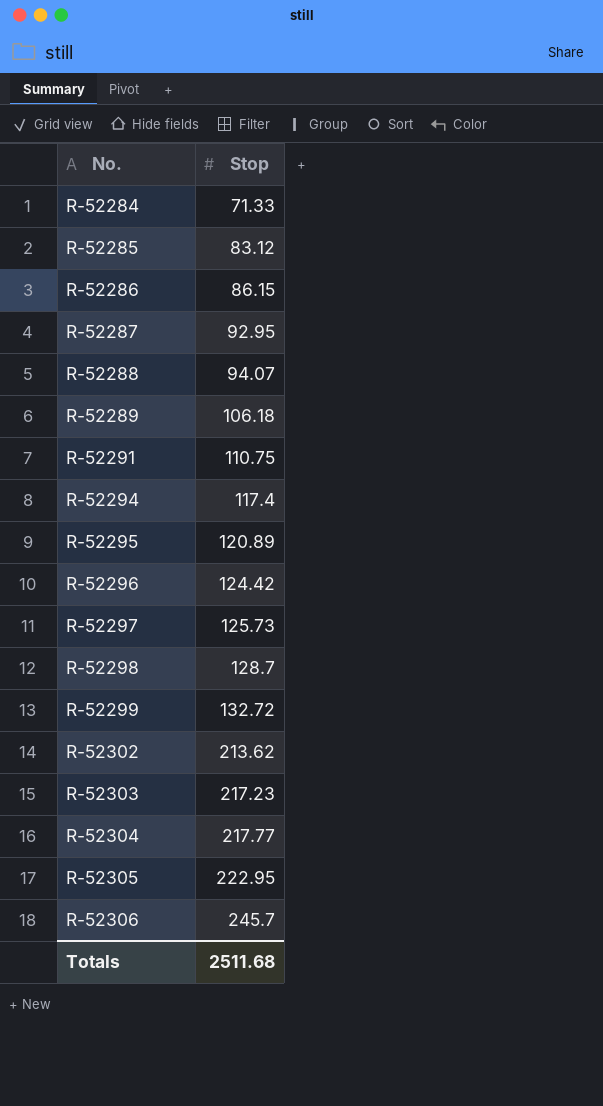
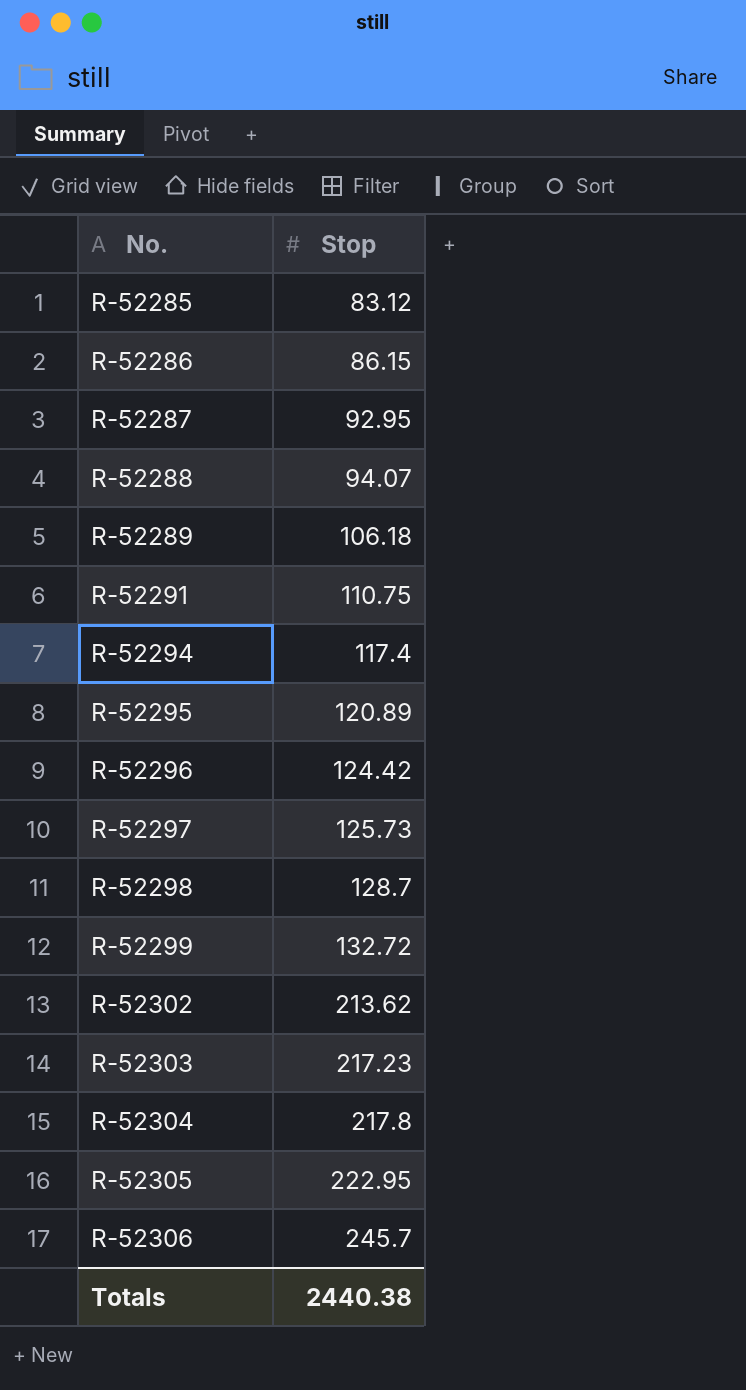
row R-52284: 71.33 -> none
R-52304 | Stop: 217.77 -> 217.8
Totals | Stop: 2511.68 -> 2440.38

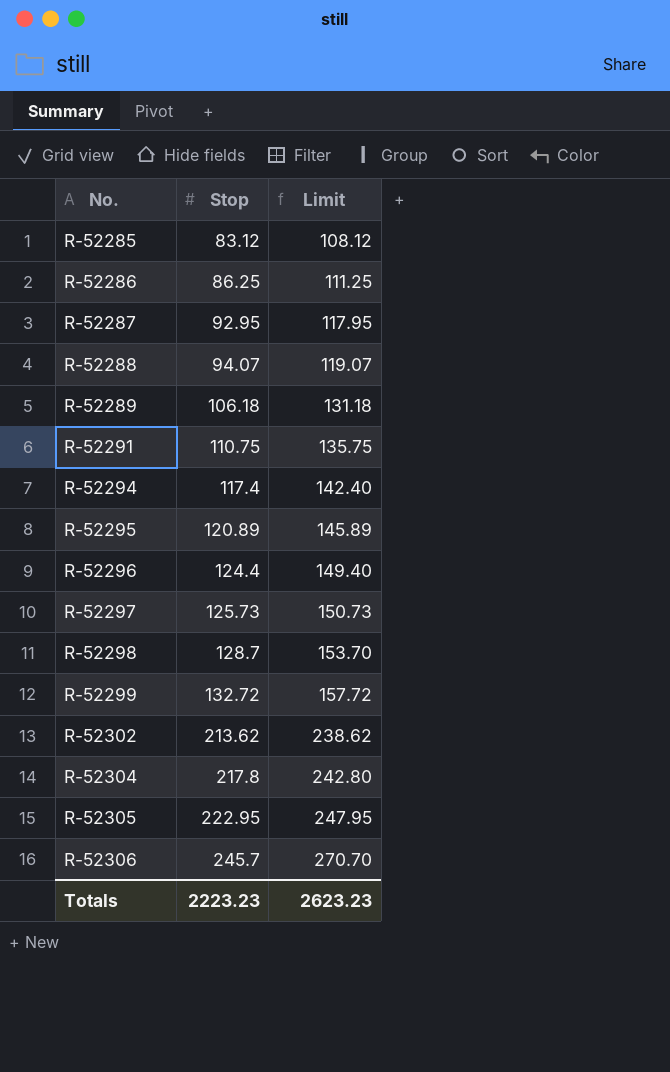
column Limit | formula: none -> [Stop] + 25
row R-52303: 217.23 -> none
R-52286 | Stop: 86.15 -> 86.25
R-52296 | Stop: 124.42 -> 124.4
Totals | Stop: 2440.38 -> 2223.23

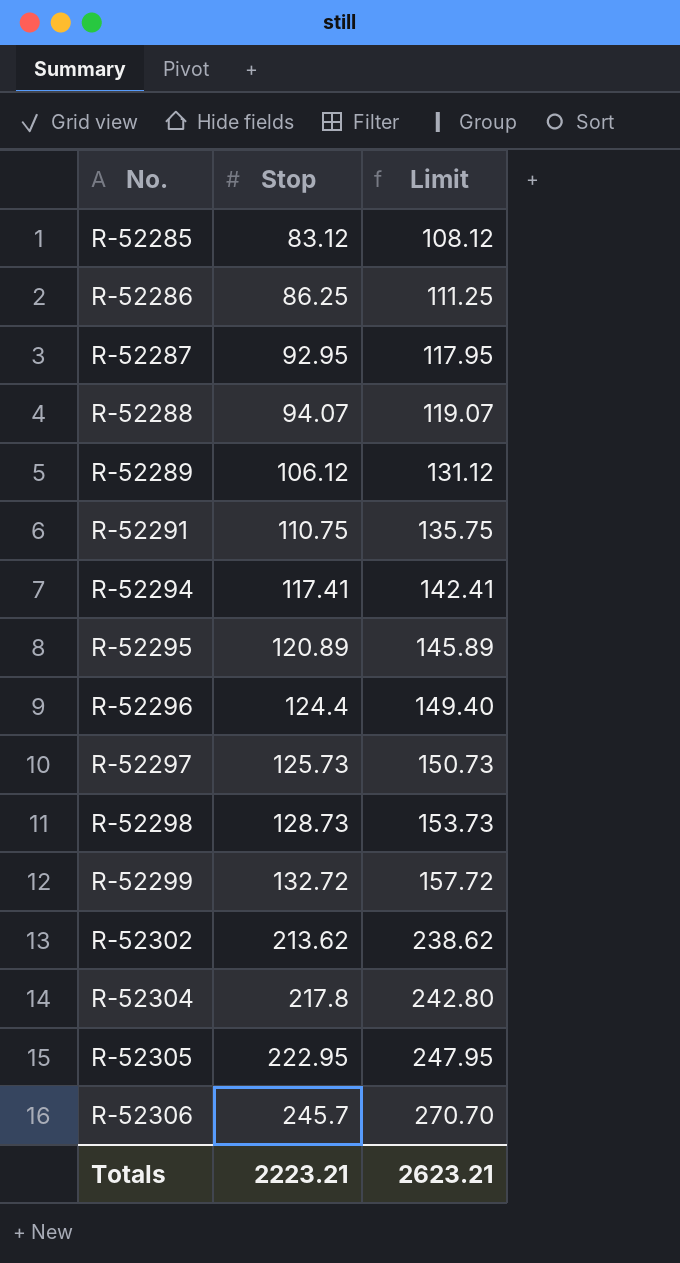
R-52289 | Stop: 106.18 -> 106.12
R-52289 | Limit: 131.18 -> 131.12
R-52294 | Stop: 117.4 -> 117.41
R-52294 | Limit: 142.40 -> 142.41
R-52298 | Stop: 128.7 -> 128.73
R-52298 | Limit: 153.70 -> 153.73
Totals | Stop: 2223.23 -> 2223.21
Totals | Limit: 2623.23 -> 2623.21

